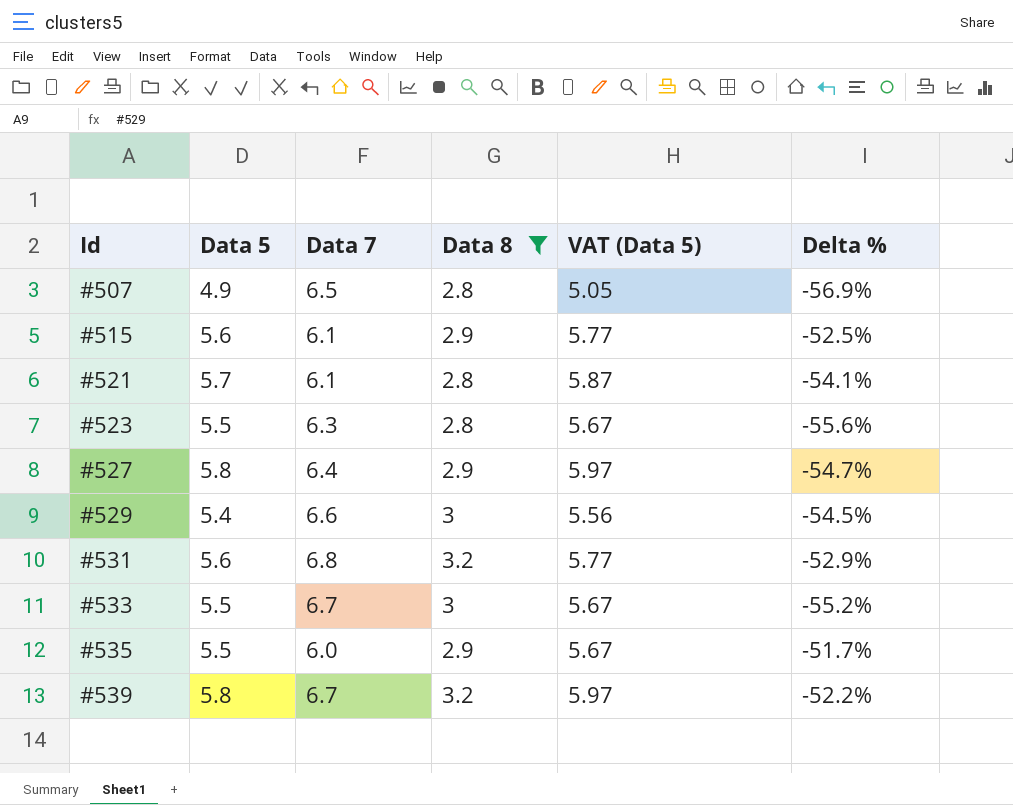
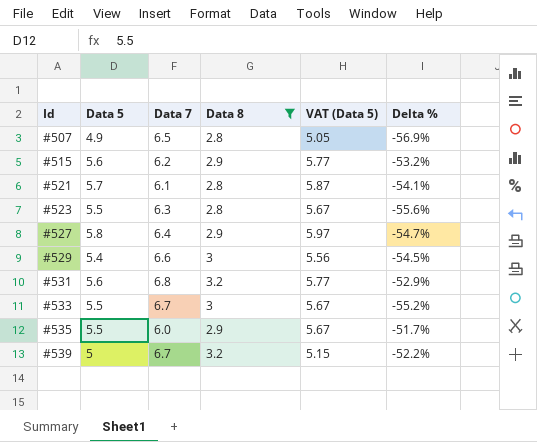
#515 | Data 7: 6.1 -> 6.2
#515 | Delta %: -52.5% -> -53.2%
#539 | Data 5: 5.8 -> 5
#539 | VAT (Data 5): 5.97 -> 5.15

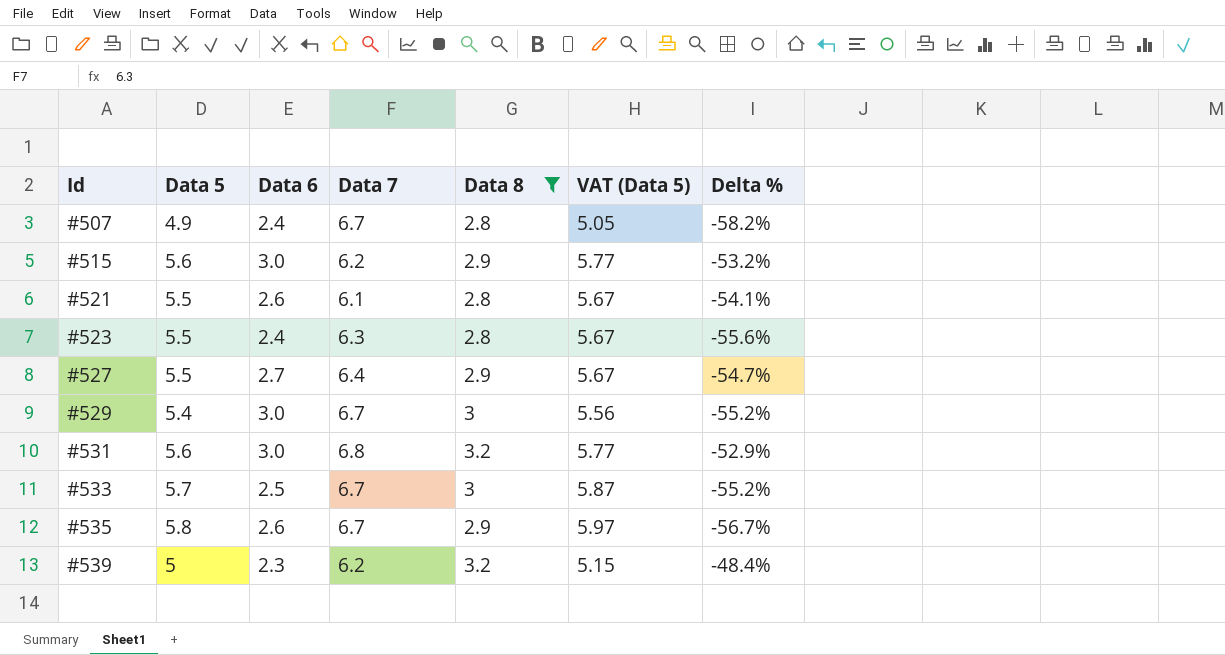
column Data 6 | position: none -> 3
#507 | Data 7: 6.5 -> 6.7
#507 | Delta %: -56.9% -> -58.2%
#521 | Data 5: 5.7 -> 5.5
#521 | VAT (Data 5): 5.87 -> 5.67
#527 | Data 5: 5.8 -> 5.5
#527 | VAT (Data 5): 5.97 -> 5.67
#529 | Data 7: 6.6 -> 6.7
#529 | Delta %: -54.5% -> -55.2%
#533 | Data 5: 5.5 -> 5.7
#533 | VAT (Data 5): 5.67 -> 5.87
#535 | Data 5: 5.5 -> 5.8
#535 | Data 7: 6.0 -> 6.7
#535 | VAT (Data 5): 5.67 -> 5.97
#535 | Delta %: -51.7% -> -56.7%
#539 | Data 7: 6.7 -> 6.2
#539 | Delta %: -52.2% -> -48.4%

